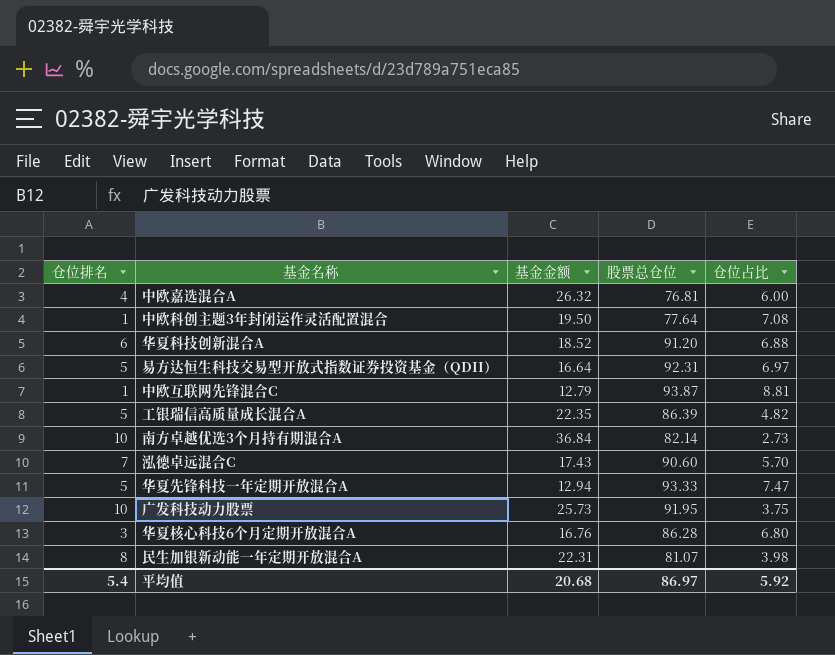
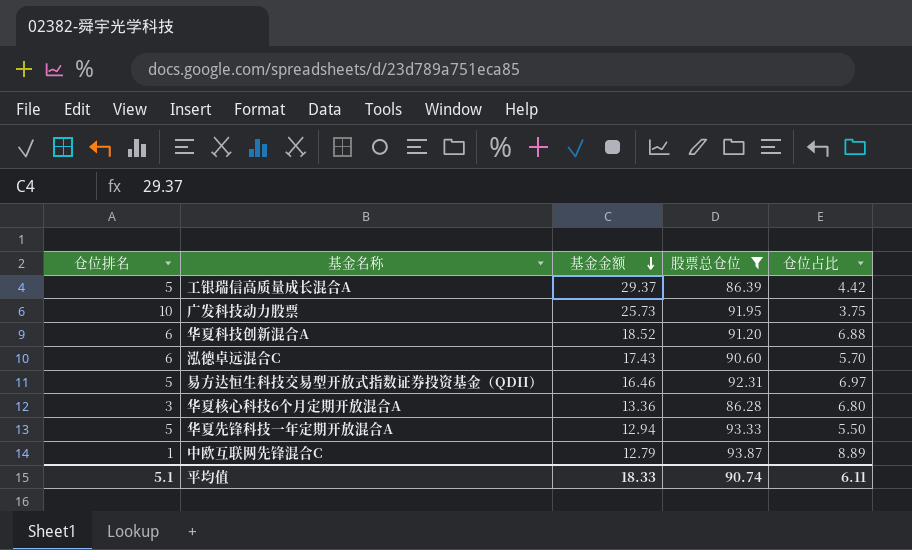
filter: none -> 股票总仓位 >= 86.28
row order: none -> 基金金额 descending
工银瑞信高质量成长混合A | 基金金额: 22.35 -> 29.37
工银瑞信高质量成长混合A | 仓位占比: 4.82 -> 4.42
泓德卓远混合C | 仓位排名: 7 -> 6
易方达恒生科技交易型开放式指数证券投资基金（QDII） | 基金金额: 16.64 -> 16.46
华夏核心科技6个月定期开放混合A | 基金金额: 16.76 -> 13.36
华夏先锋科技一年定期开放混合A | 仓位占比: 7.47 -> 5.50
中欧互联网先锋混合C | 仓位占比: 8.81 -> 8.89
平均值 | 仓位排名: 5.4 -> 5.1
平均值 | 基金金额: 20.68 -> 18.33
平均值 | 股票总仓位: 86.97 -> 90.74
平均值 | 仓位占比: 5.92 -> 6.11

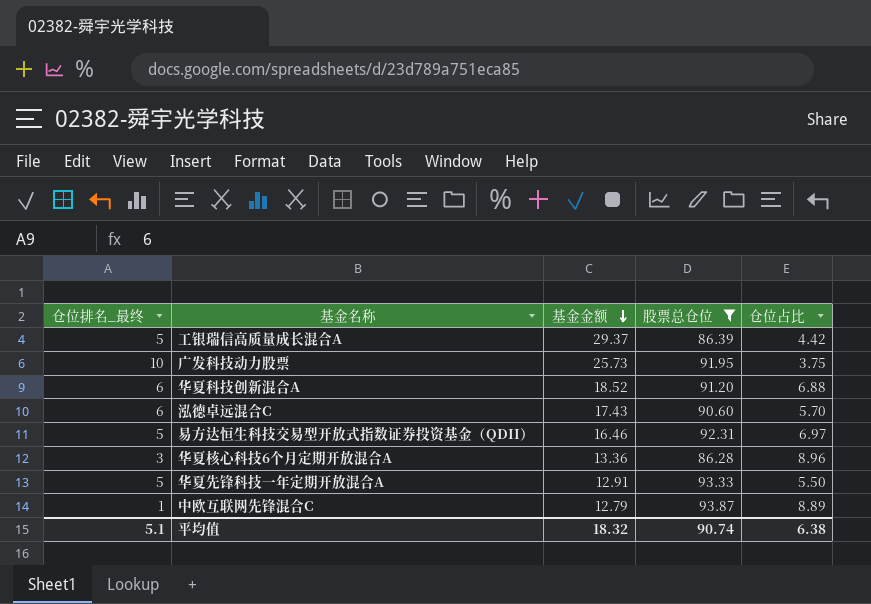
column name: 仓位排名 -> 仓位排名_最终
华夏核心科技6个月定期开放混合A | 仓位占比: 6.80 -> 8.96
华夏先锋科技一年定期开放混合A | 基金金额: 12.94 -> 12.91
平均值 | 基金金额: 18.33 -> 18.32
平均值 | 仓位占比: 6.11 -> 6.38

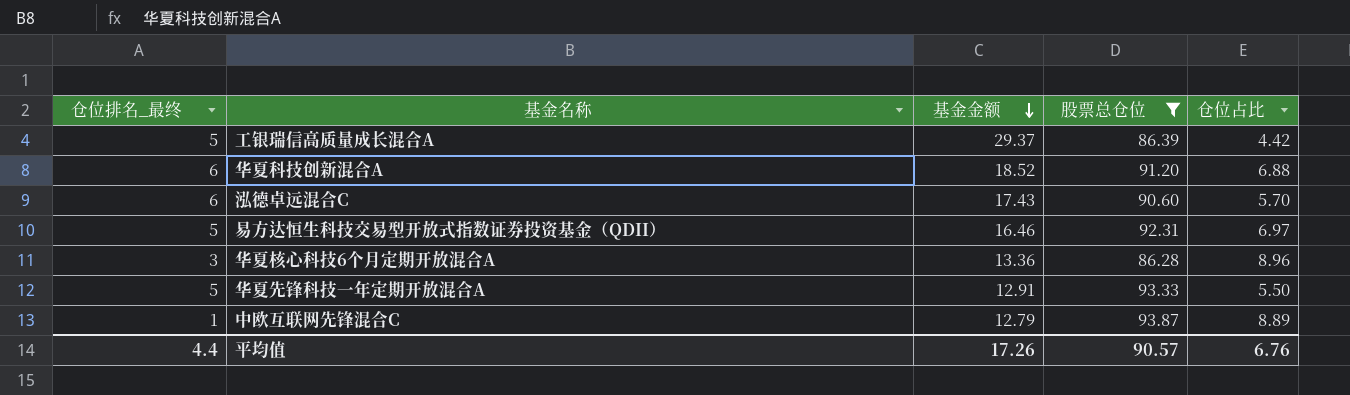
row 广发科技动力股票: 10 | 25.73 | 91.95 | 3.75 -> none
平均值 | 仓位排名_最终: 5.1 -> 4.4
平均值 | 基金金额: 18.32 -> 17.26
平均值 | 股票总仓位: 90.74 -> 90.57
平均值 | 仓位占比: 6.38 -> 6.76

